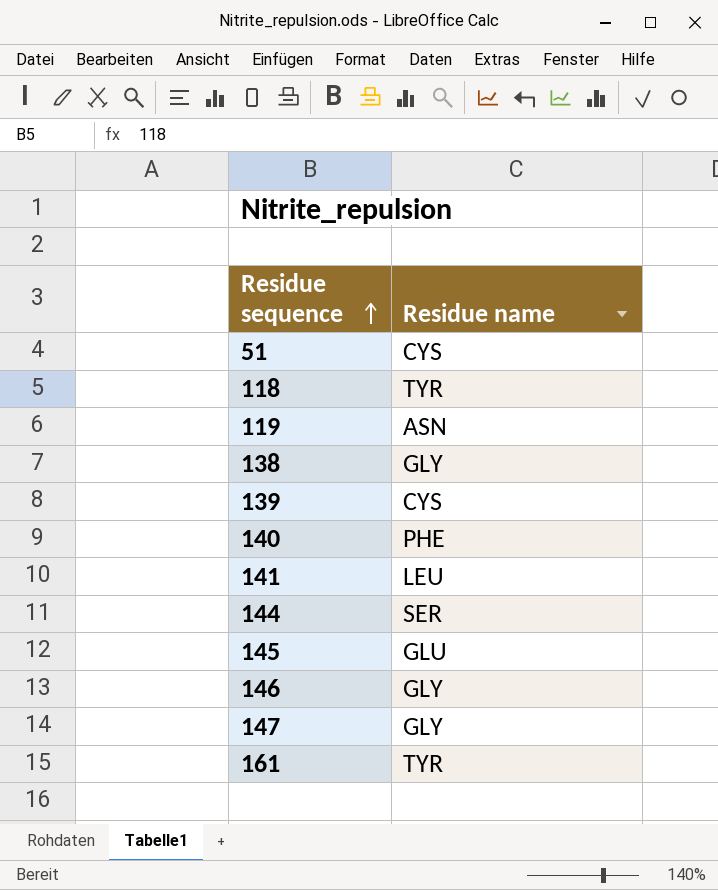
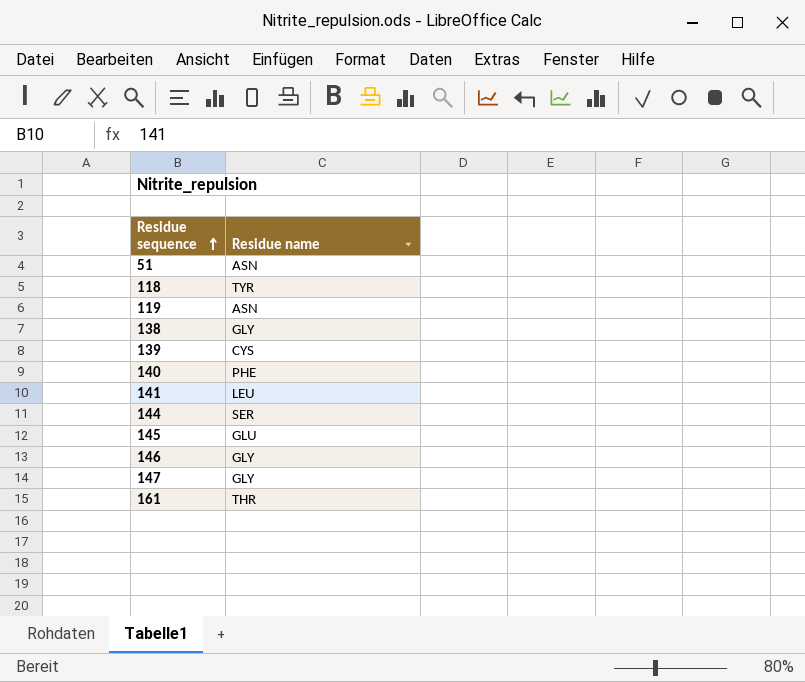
51 | Residue name: CYS -> ASN
161 | Residue name: TYR -> THR

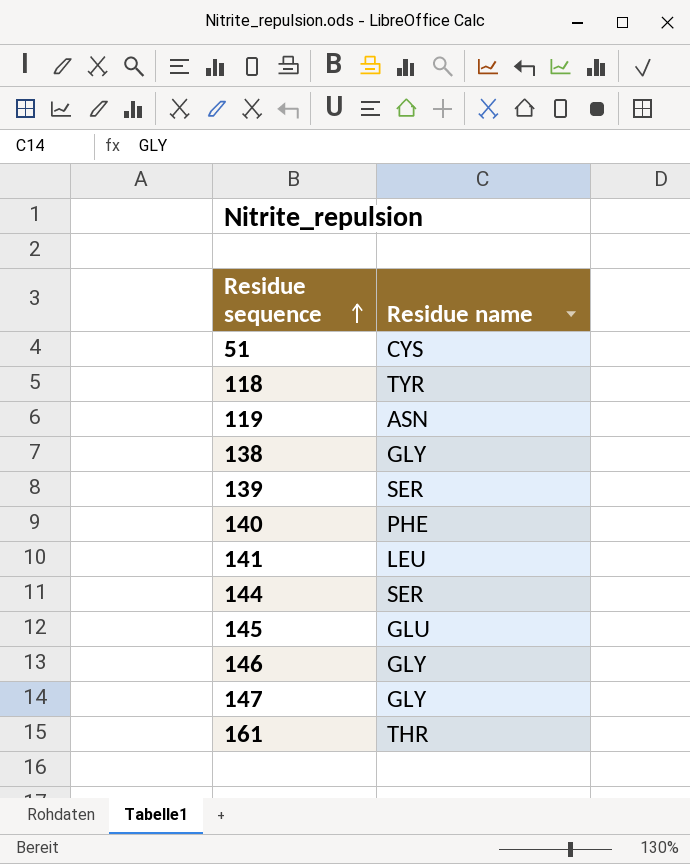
51 | Residue name: ASN -> CYS
139 | Residue name: CYS -> SER

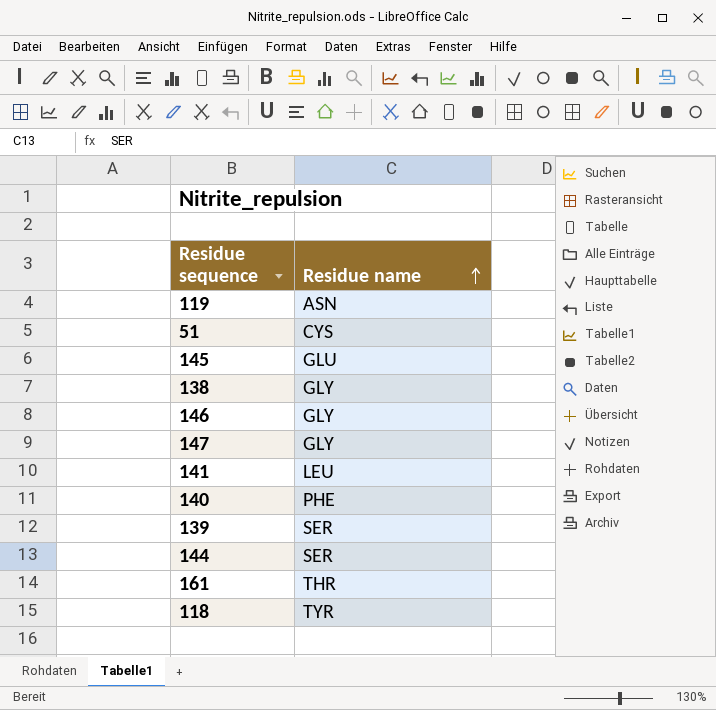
row order: Residue sequence ascending -> Residue name ascending

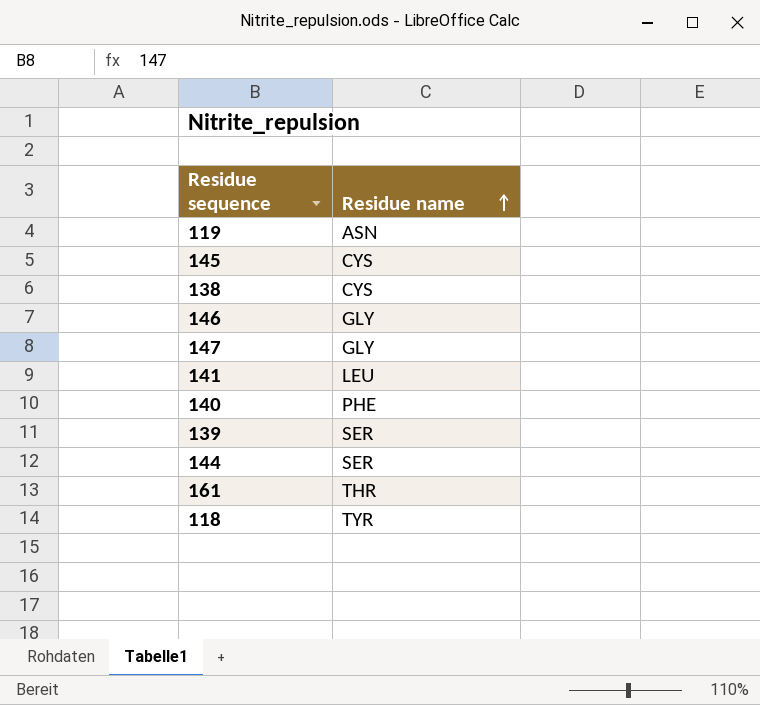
row 51: CYS -> none
145 | Residue name: GLU -> CYS
138 | Residue name: GLY -> CYS

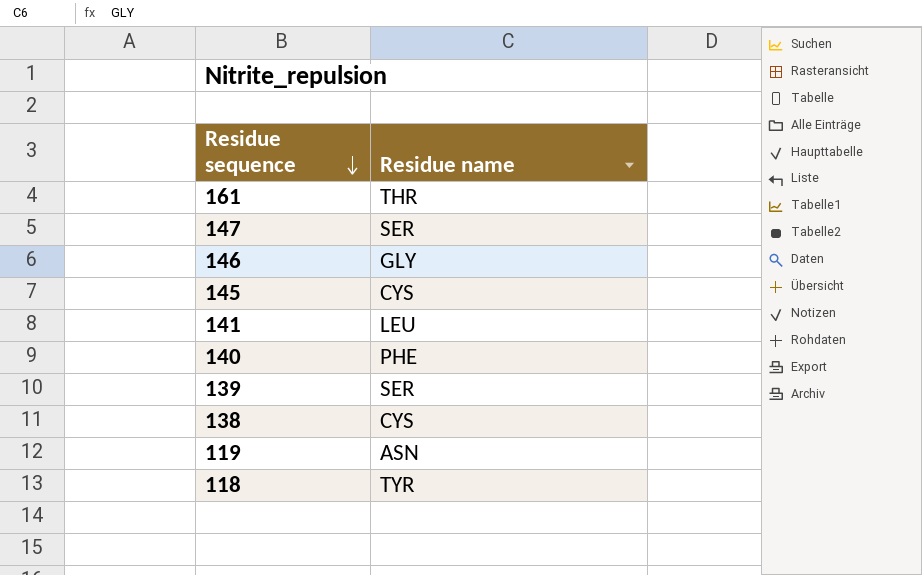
row order: Residue name ascending -> Residue sequence descending
row 144: SER -> none
147 | Residue name: GLY -> SER

